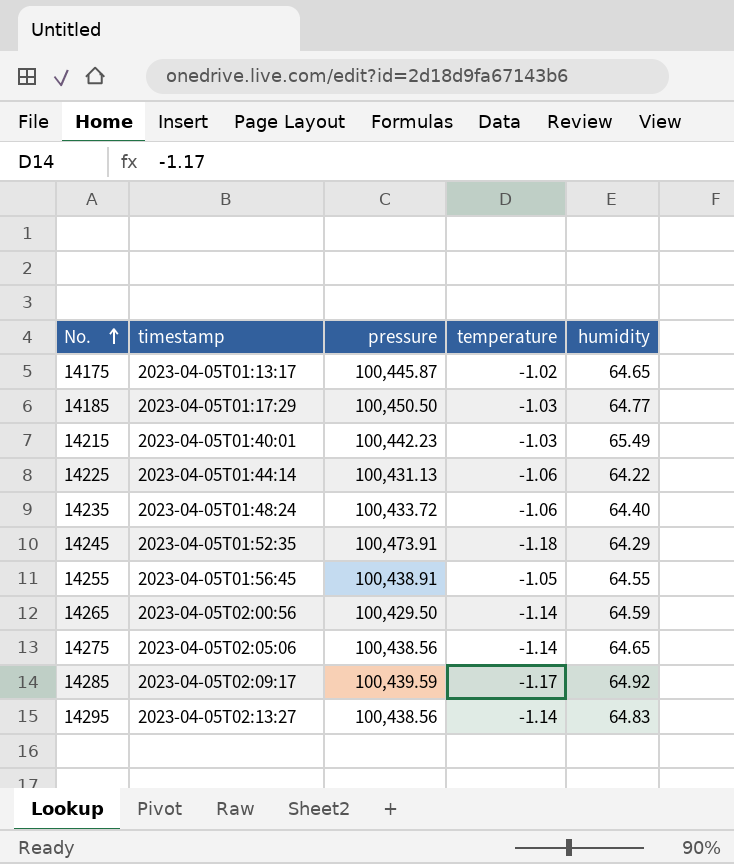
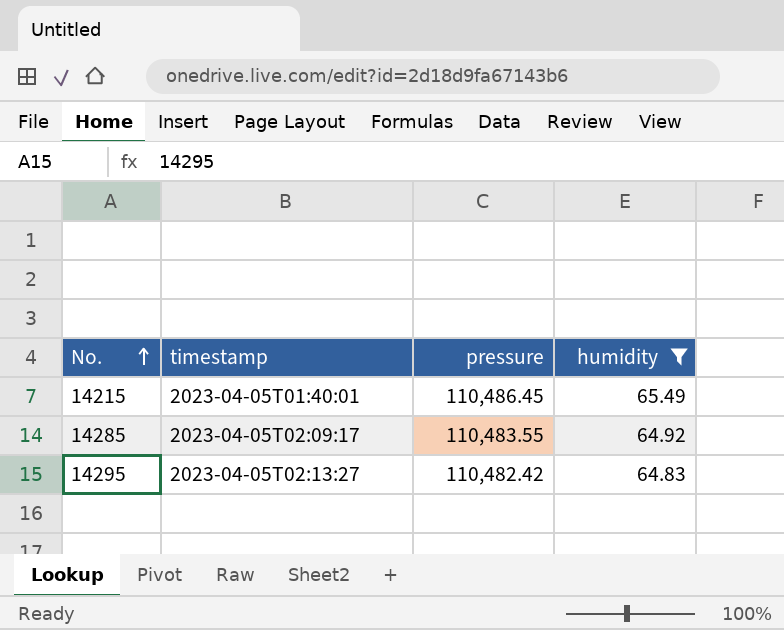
filter: none -> humidity >= 64.83
column temperature | position: 4 -> none
14215 | pressure: 100,442.23 -> 110,486.45
14285 | pressure: 100,439.59 -> 110,483.55
14295 | pressure: 100,438.56 -> 110,482.42

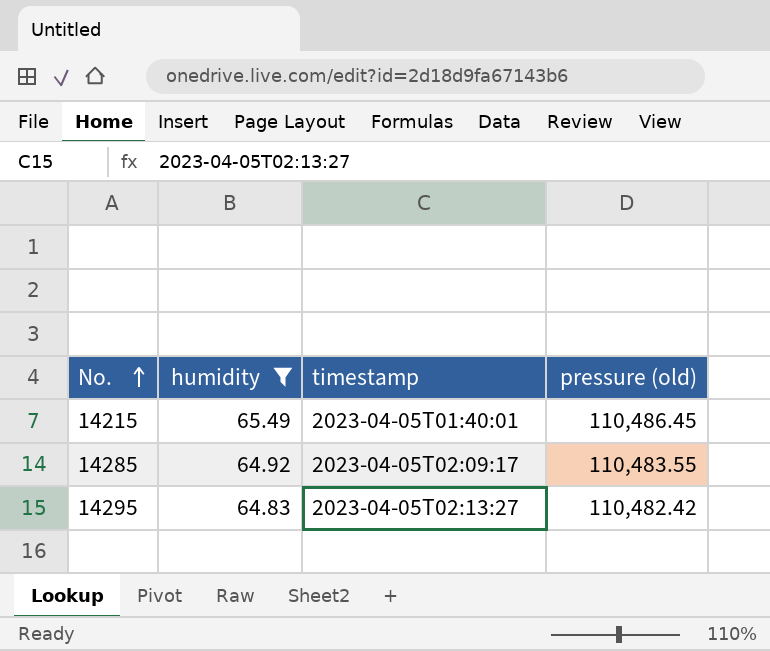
column humidity | position: 4 -> 2
column name: pressure -> pressure (old)

